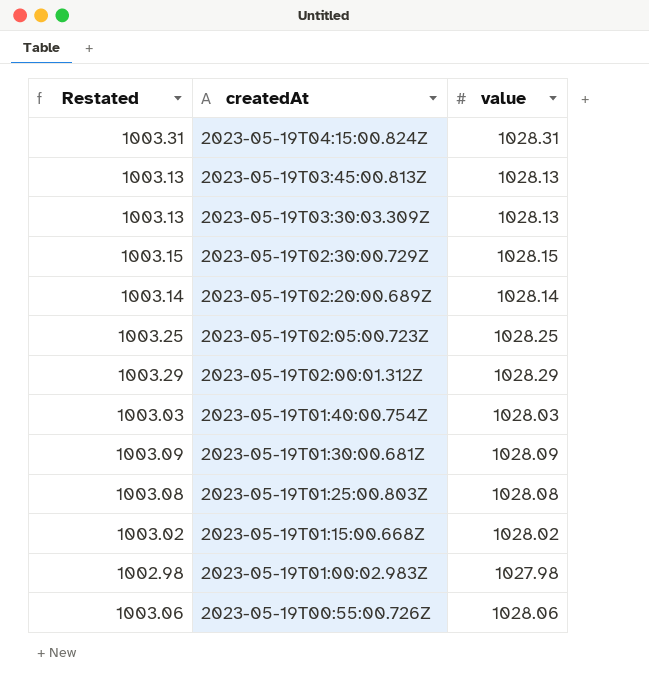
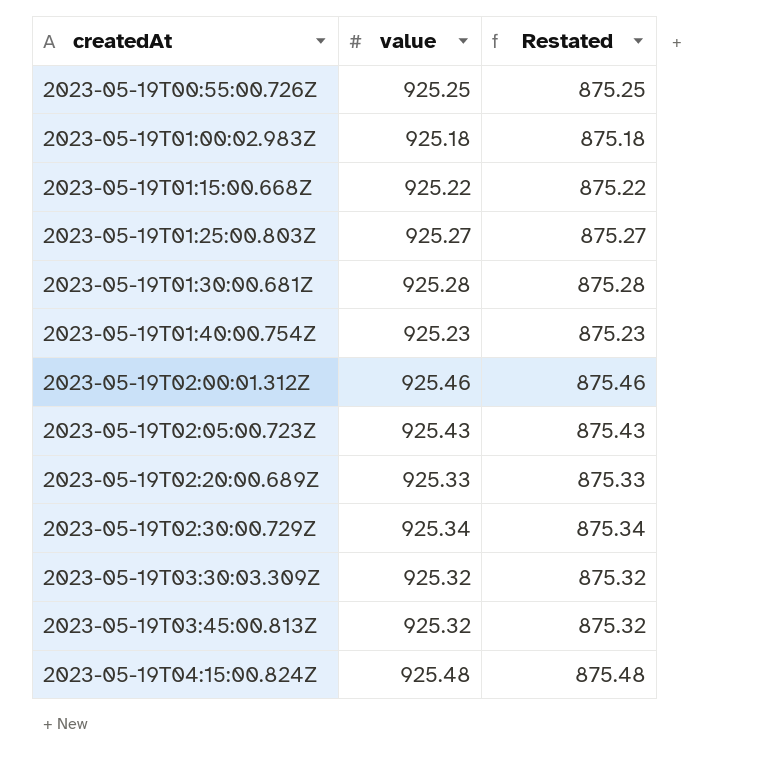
row order: createdAt descending -> createdAt ascending
column Restated | formula: [value] - 25 -> [value] - 50
column Restated | position: 1 -> 3
2023-05-19T00:55:00.726Z | value: 1028.06 -> 925.25
2023-05-19T01:00:02.983Z | value: 1027.98 -> 925.18
2023-05-19T01:15:00.668Z | value: 1028.02 -> 925.22
2023-05-19T01:25:00.803Z | value: 1028.08 -> 925.27
2023-05-19T01:30:00.681Z | value: 1028.09 -> 925.28
2023-05-19T01:40:00.754Z | value: 1028.03 -> 925.23
2023-05-19T02:00:01.312Z | value: 1028.29 -> 925.46
2023-05-19T02:05:00.723Z | value: 1028.25 -> 925.43
2023-05-19T02:20:00.689Z | value: 1028.14 -> 925.33
2023-05-19T02:30:00.729Z | value: 1028.15 -> 925.34
2023-05-19T03:30:03.309Z | value: 1028.13 -> 925.32
2023-05-19T03:45:00.813Z | value: 1028.13 -> 925.32
2023-05-19T04:15:00.824Z | value: 1028.31 -> 925.48

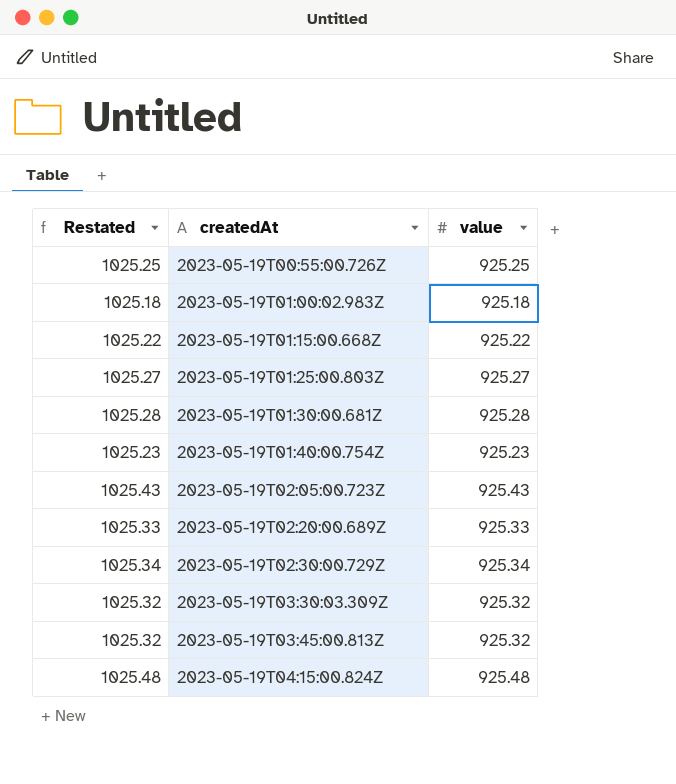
column Restated | formula: [value] - 50 -> [value] + 100
column Restated | position: 3 -> 1
row 2023-05-19T02:00:01.312Z: 925.46 | 875.46 -> none

